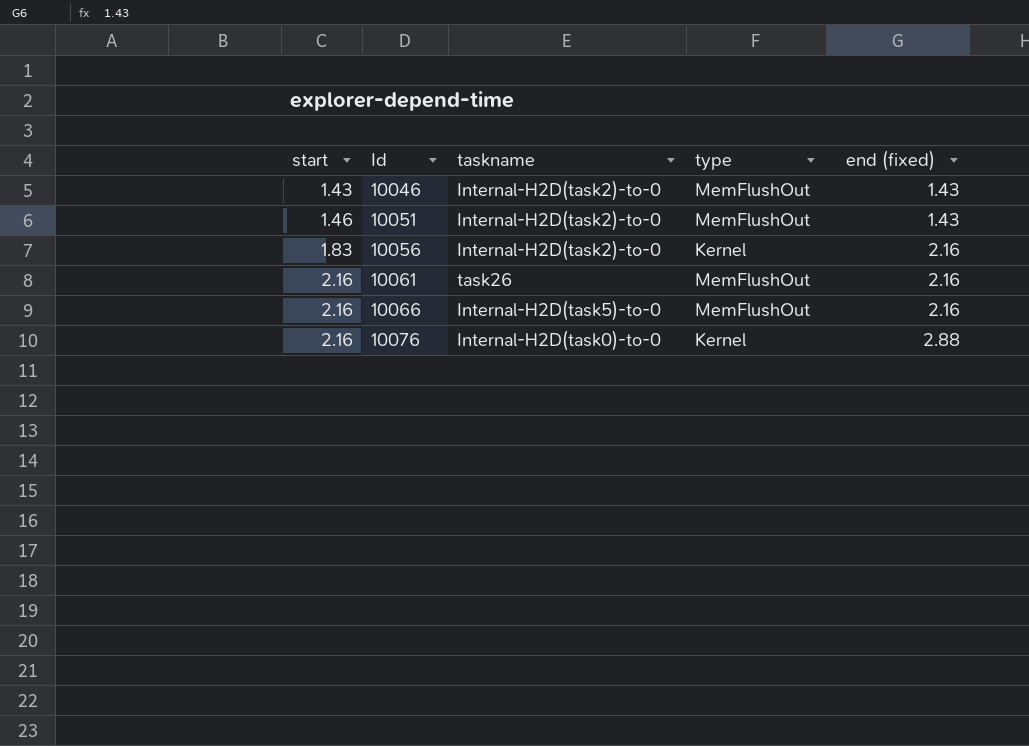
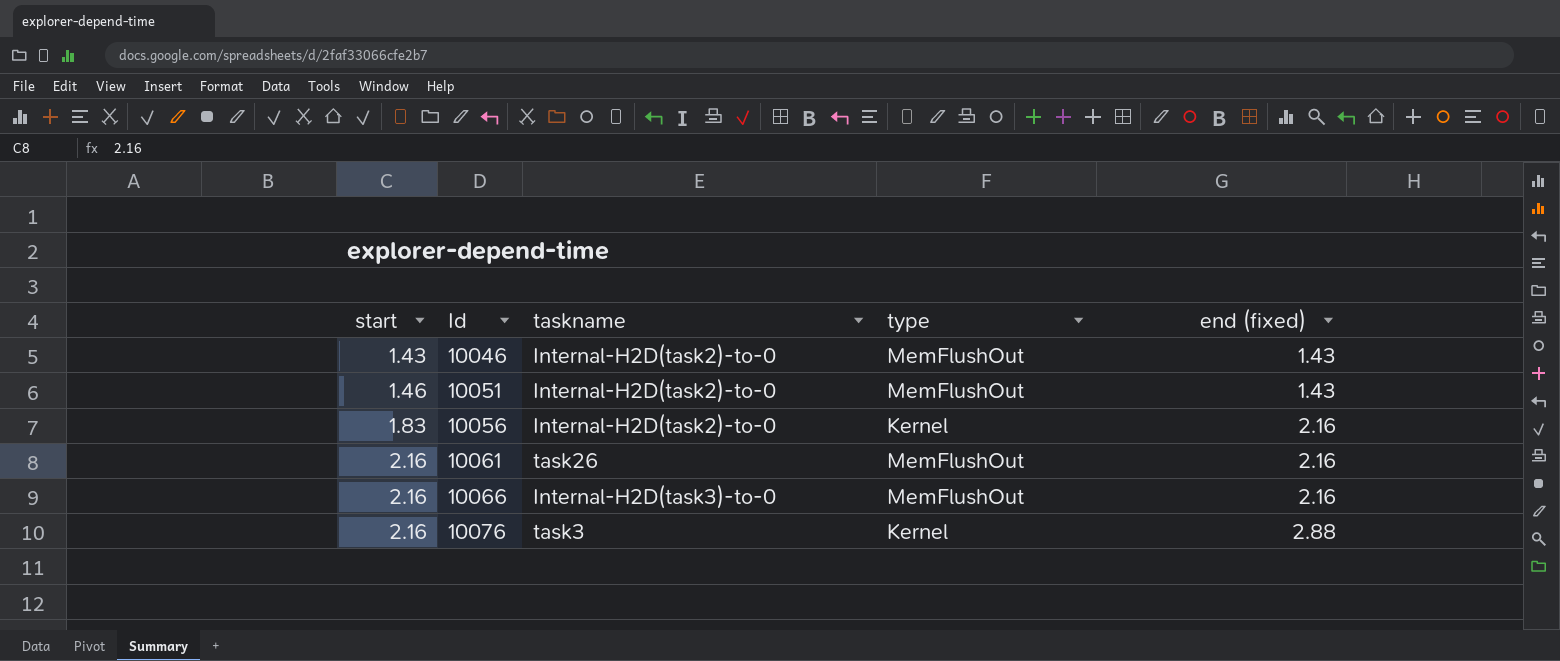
10066 | taskname: Internal-H2D(task5)-to-0 -> Internal-H2D(task3)-to-0
10076 | taskname: Internal-H2D(task0)-to-0 -> task3

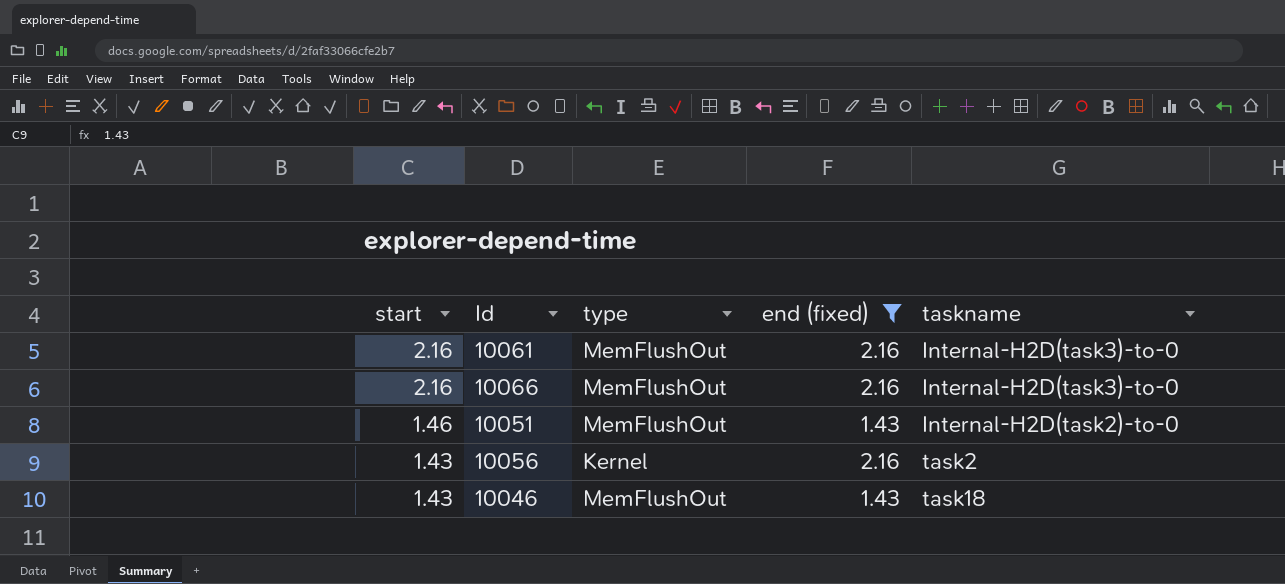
filter: none -> end (fixed) != 2.88
row order: start ascending -> start descending
column taskname | position: 3 -> 5
10061 | taskname: task26 -> Internal-H2D(task3)-to-0
10056 | start: 1.83 -> 1.43
10056 | taskname: Internal-H2D(task2)-to-0 -> task2
10046 | taskname: Internal-H2D(task2)-to-0 -> task18

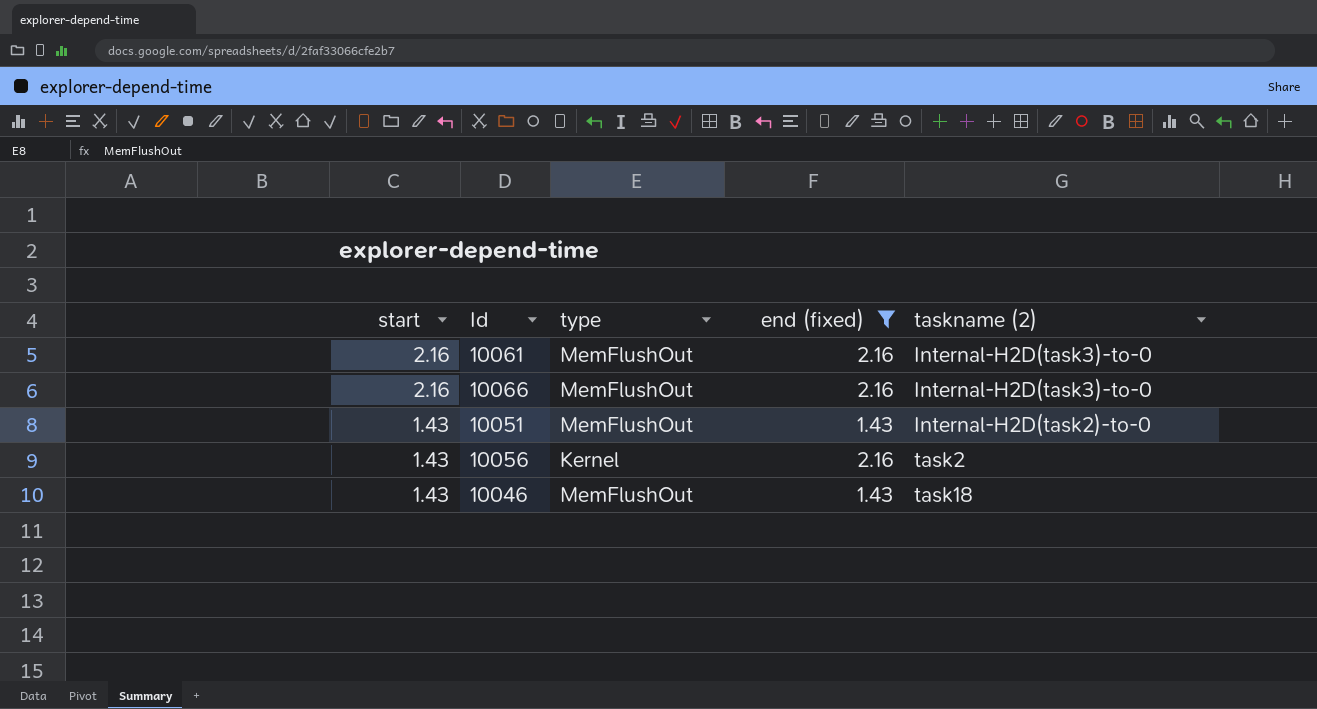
column name: taskname -> taskname (2)
10051 | start: 1.46 -> 1.43

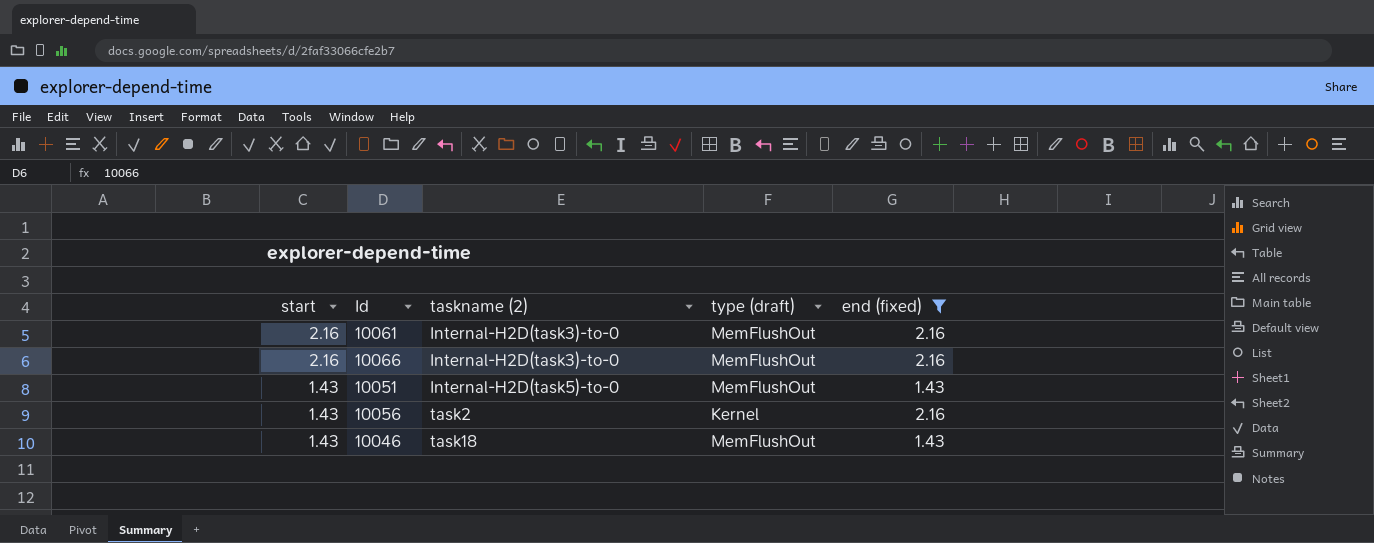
column taskname (2) | position: 5 -> 3
column name: type -> type (draft)
10051 | taskname (2): Internal-H2D(task2)-to-0 -> Internal-H2D(task5)-to-0

